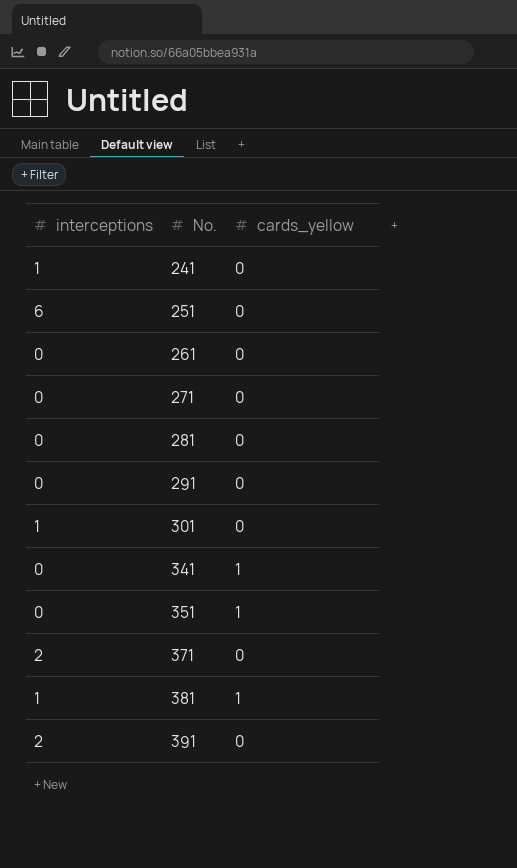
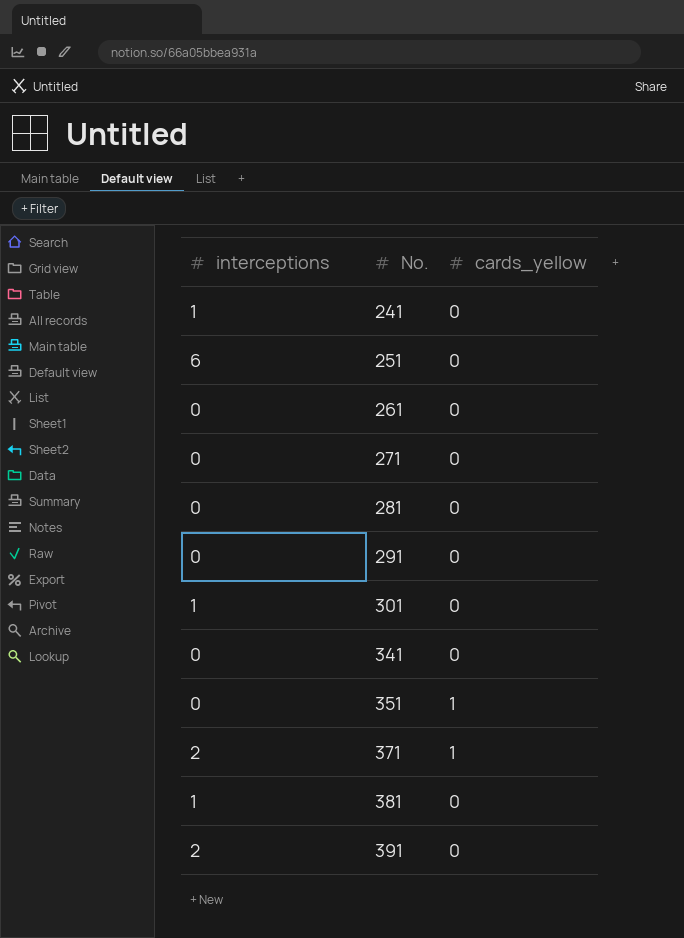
341 | cards_yellow: 1 -> 0
371 | cards_yellow: 0 -> 1
381 | cards_yellow: 1 -> 0

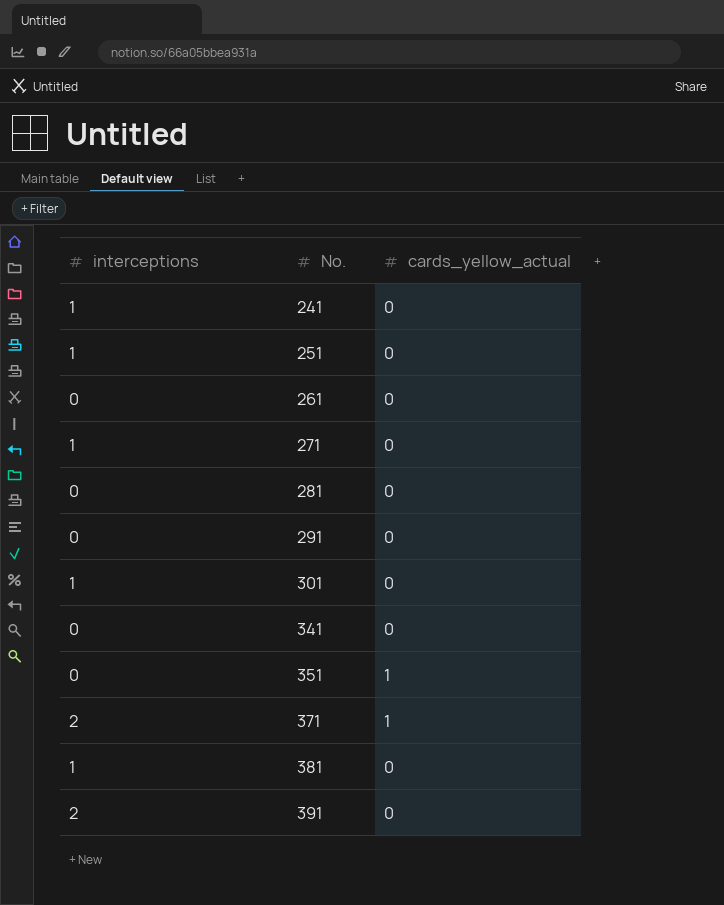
column name: cards_yellow -> cards_yellow_actual
251 | interceptions: 6 -> 1
271 | interceptions: 0 -> 1

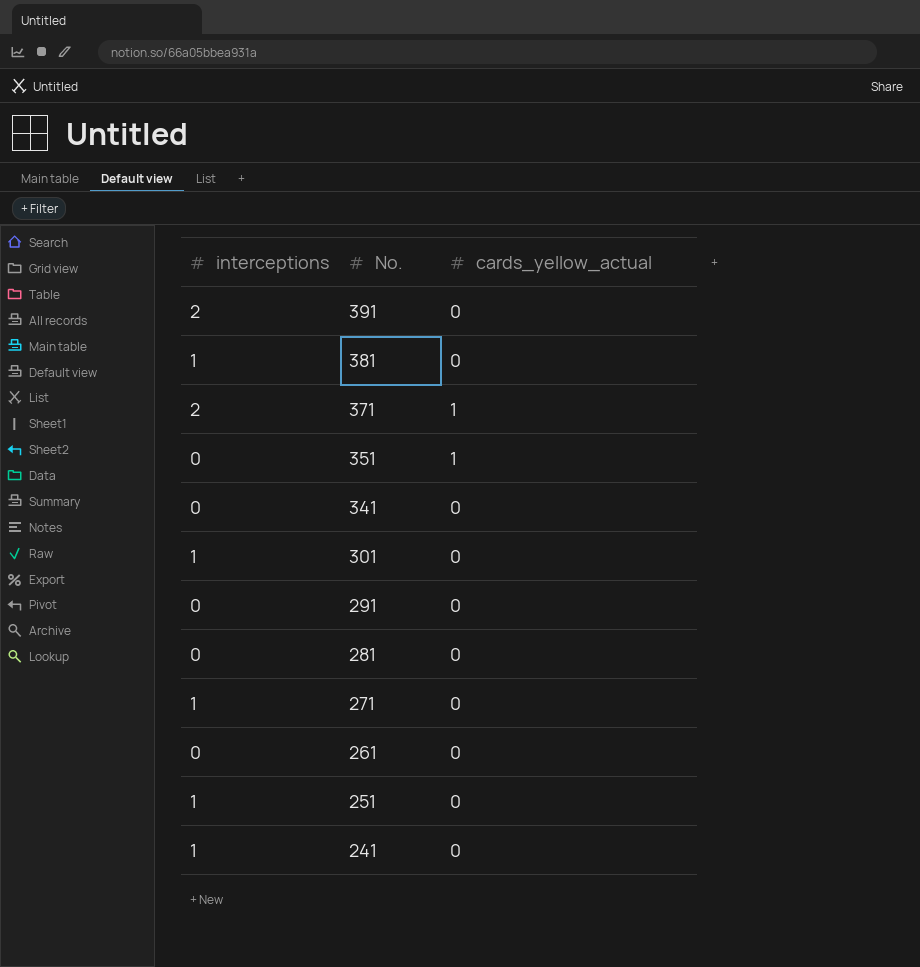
row order: No. ascending -> No. descending

